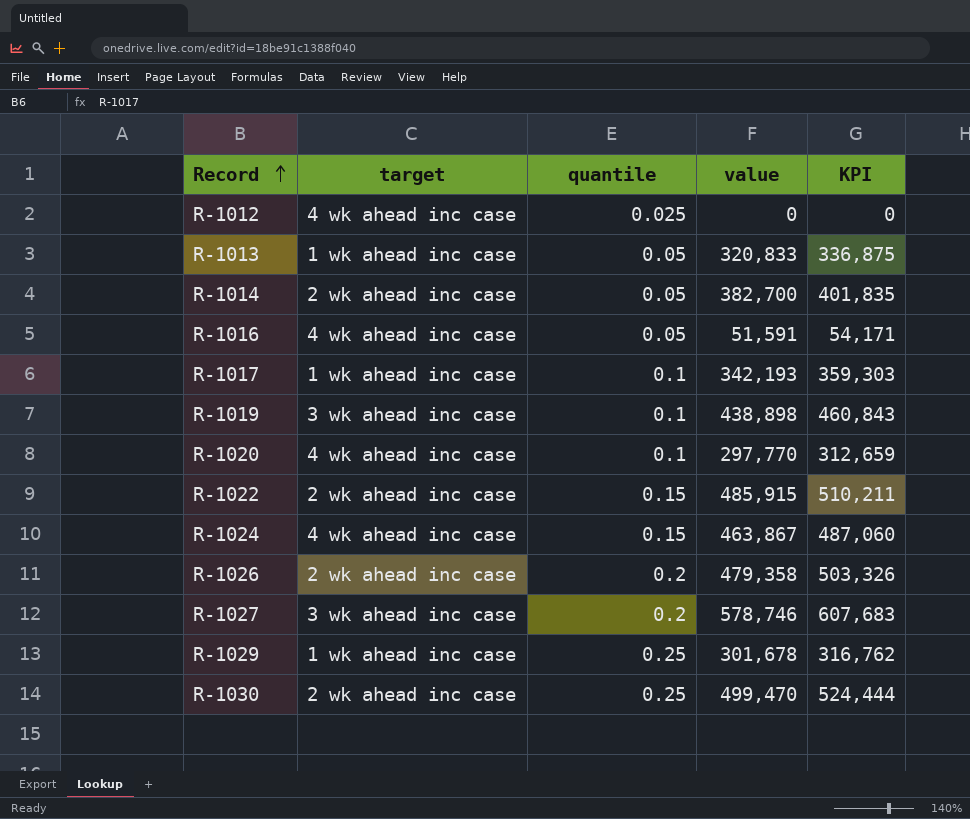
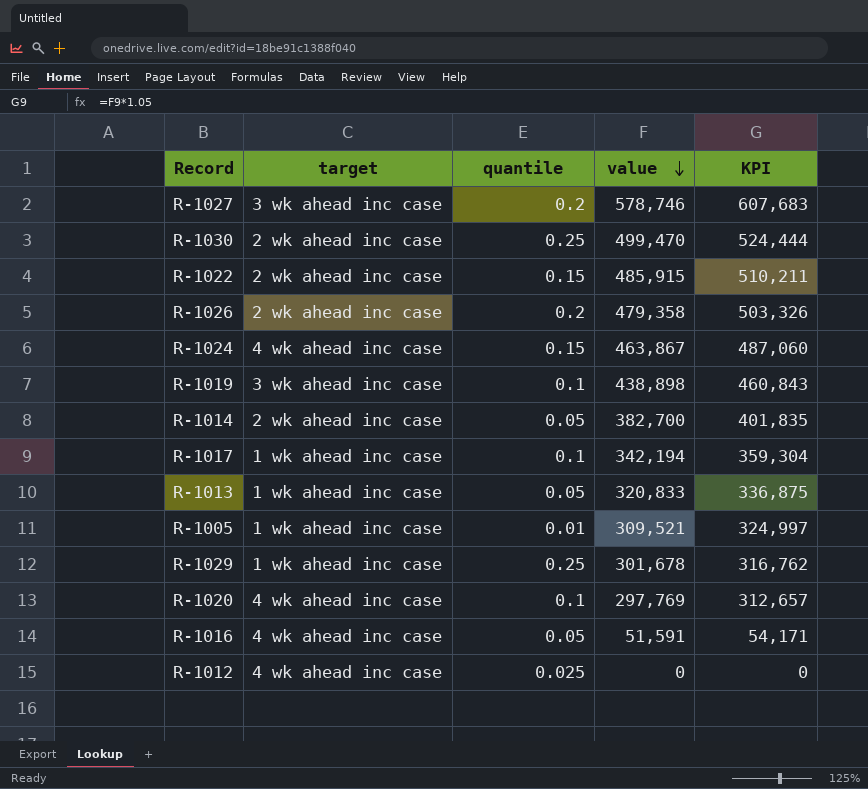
row order: Record ascending -> value descending
R-1017 | value: 342,193 -> 342,194
R-1017 | KPI: 359,303 -> 359,304
row R-1005: none -> 1 wk ahead inc case | 0.01 | 309,521 | 324,997
R-1020 | value: 297,770 -> 297,769
R-1020 | KPI: 312,659 -> 312,657

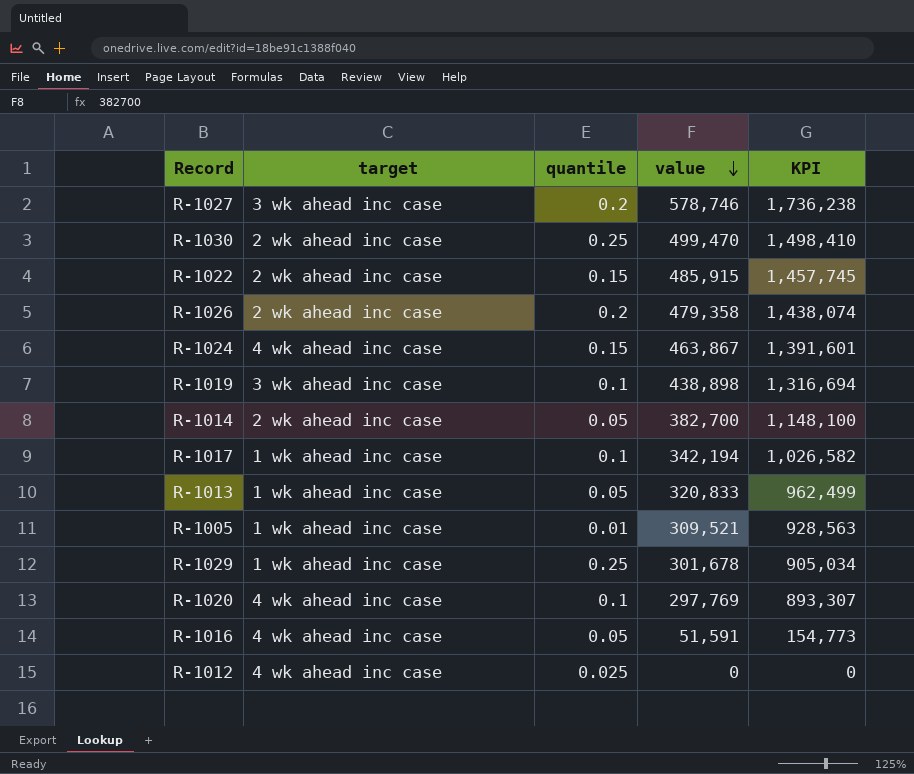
column KPI | formula: [value] * 1.05 -> [value] * 3

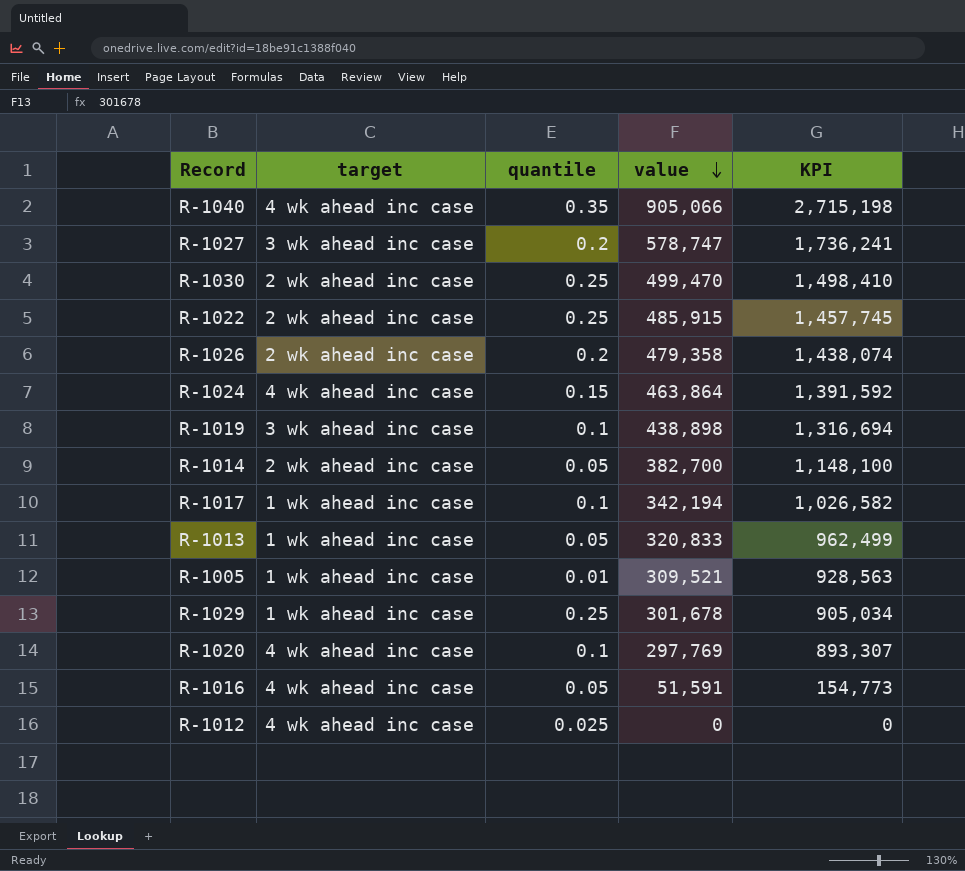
row R-1040: none -> 4 wk ahead inc case | 0.35 | 905,066 | 2,715,198
R-1027 | value: 578,746 -> 578,747
R-1027 | KPI: 1,736,238 -> 1,736,241
R-1022 | quantile: 0.15 -> 0.25
R-1024 | value: 463,867 -> 463,864
R-1024 | KPI: 1,391,601 -> 1,391,592

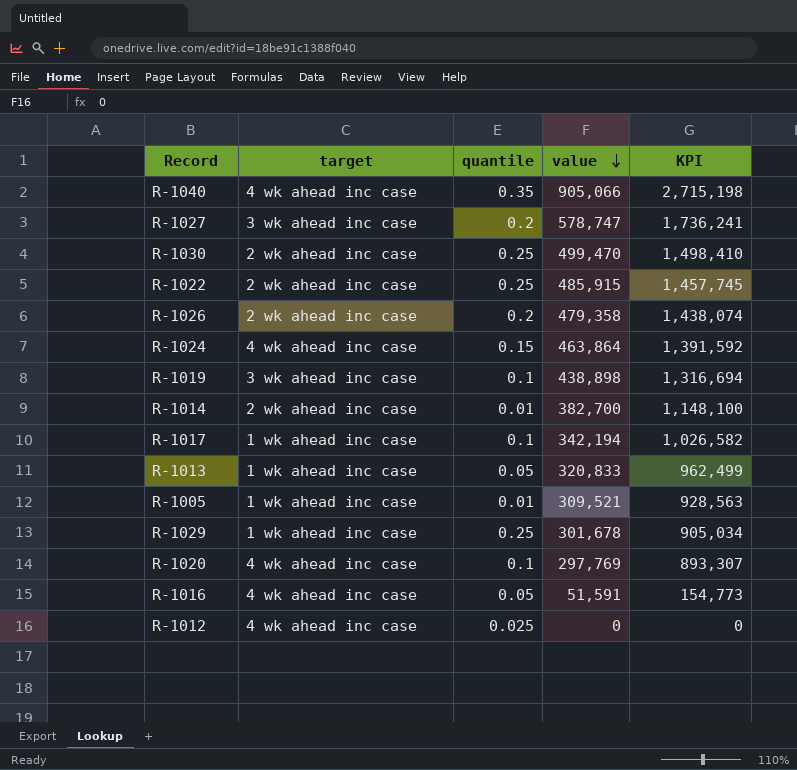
R-1014 | quantile: 0.05 -> 0.01

